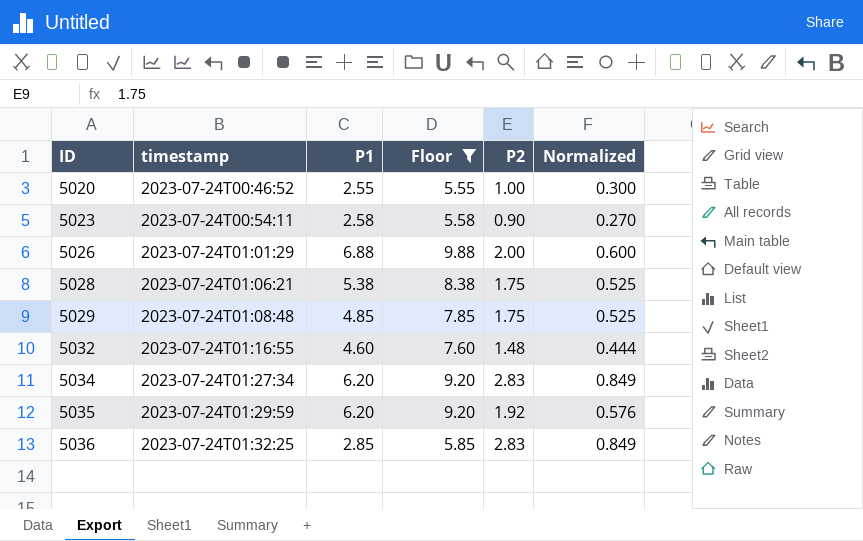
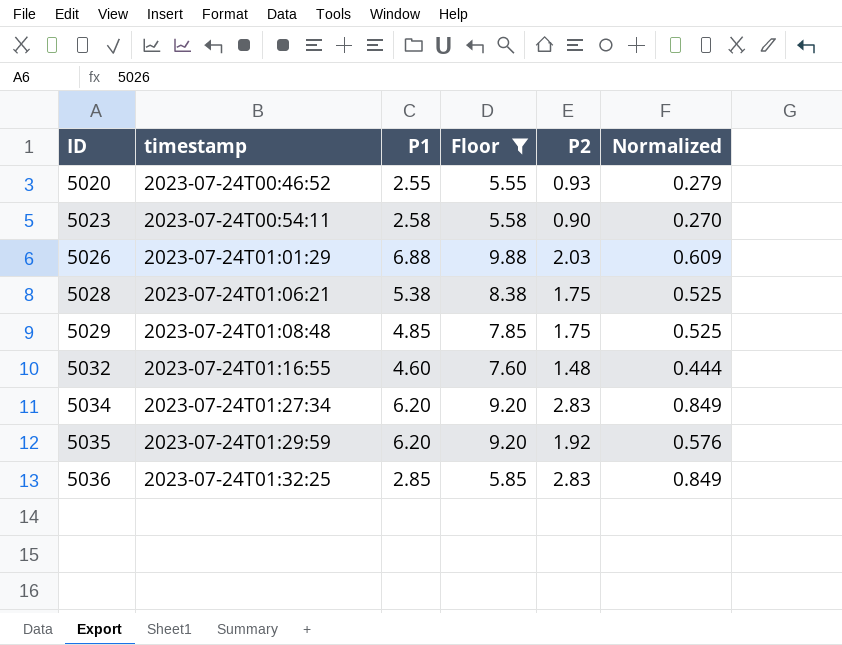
5020 | P2: 1.00 -> 0.93
5020 | Normalized: 0.300 -> 0.279
5026 | P2: 2.00 -> 2.03
5026 | Normalized: 0.600 -> 0.609

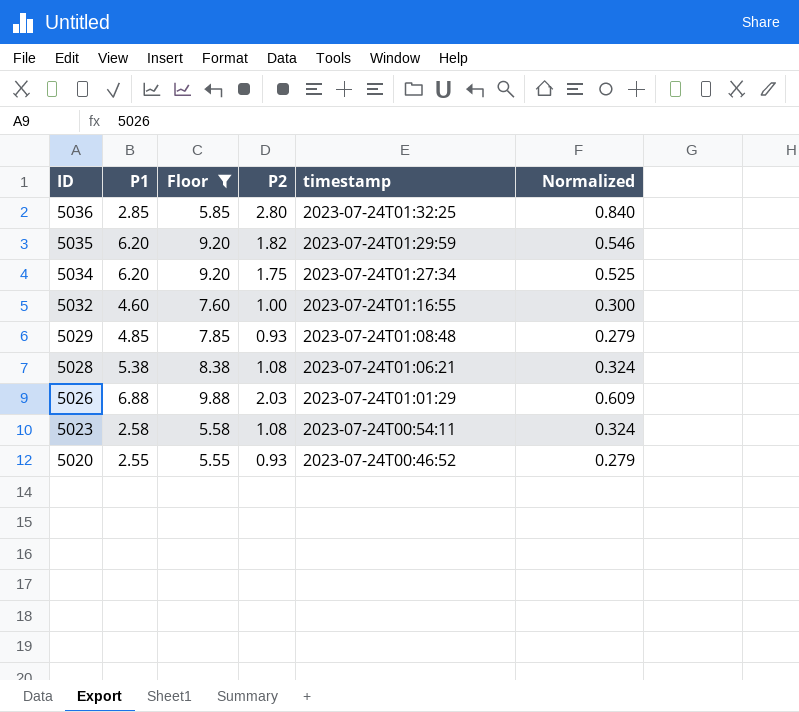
row order: ID ascending -> ID descending
column timestamp | position: 2 -> 5
5036 | P2: 2.83 -> 2.80
5036 | Normalized: 0.849 -> 0.840
5035 | P2: 1.92 -> 1.82
5035 | Normalized: 0.576 -> 0.546
5034 | P2: 2.83 -> 1.75
5034 | Normalized: 0.849 -> 0.525
5032 | P2: 1.48 -> 1.00
5032 | Normalized: 0.444 -> 0.300
5029 | P2: 1.75 -> 0.93
5029 | Normalized: 0.525 -> 0.279
5028 | P2: 1.75 -> 1.08
5028 | Normalized: 0.525 -> 0.324
5023 | P2: 0.90 -> 1.08
5023 | Normalized: 0.270 -> 0.324

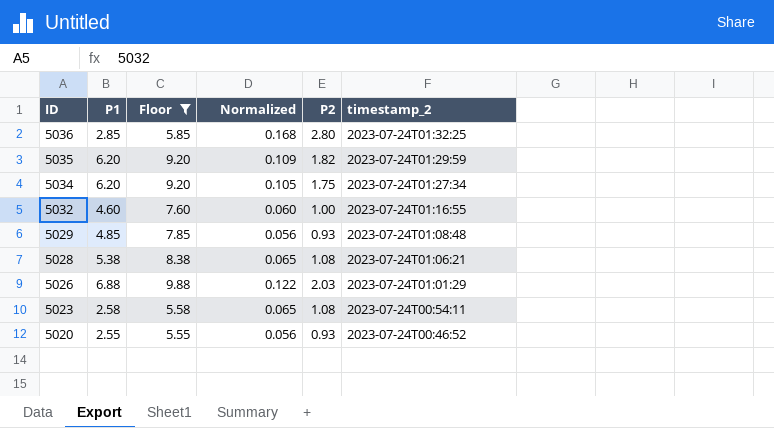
column Normalized | formula: [P2] * 0.3 -> [P2] * 0.06
column Normalized | position: 6 -> 4
column name: timestamp -> timestamp_2

